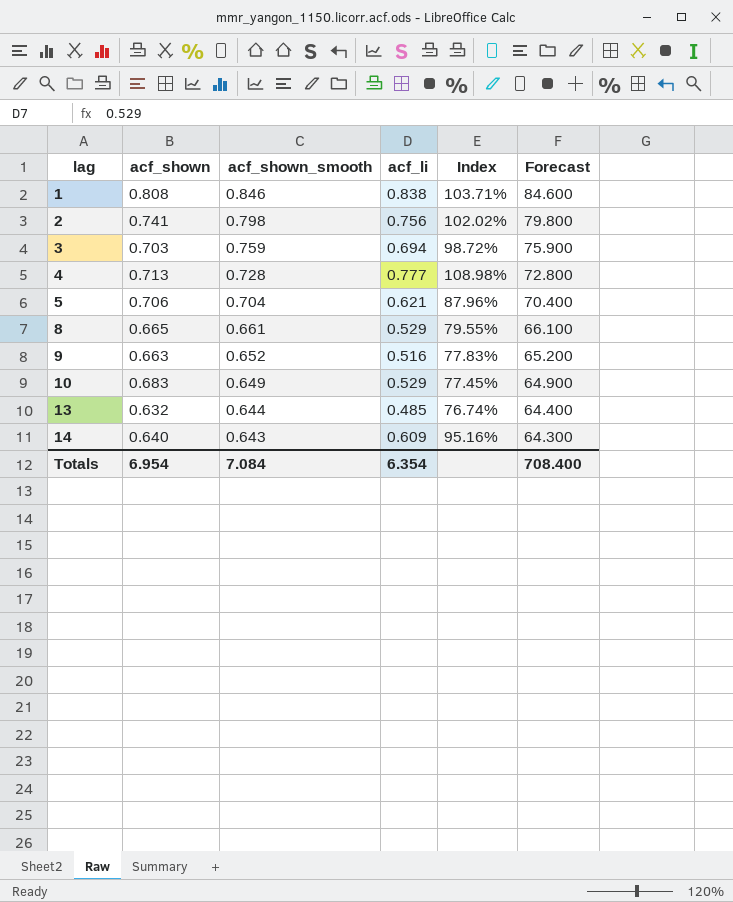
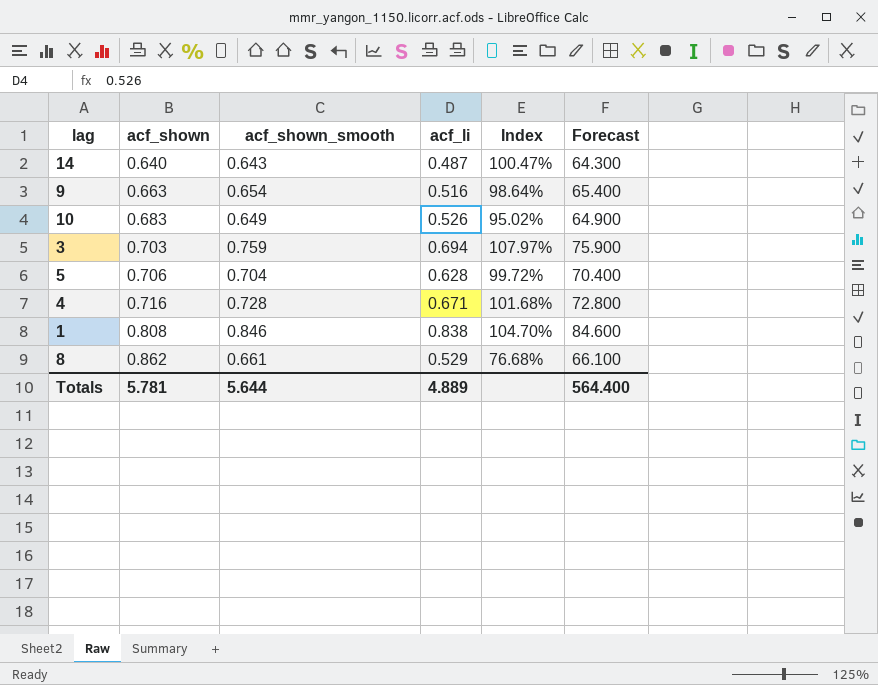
row order: lag ascending -> acf_shown ascending
column Index | formula: [acf_li] / [acf_shown] -> [acf_shown_smooth] / [acf_shown]
row 2: 0.741 | 0.798 | 0.756 | 102.02% | 79.800 -> none
row 13: 0.632 | 0.644 | 0.485 | 76.74% | 64.400 -> none
14 | acf_li: 0.609 -> 0.487
9 | acf_shown_smooth: 0.652 -> 0.654
9 | Forecast: 65.200 -> 65.400
10 | acf_li: 0.529 -> 0.526
5 | acf_li: 0.621 -> 0.628
4 | acf_shown: 0.713 -> 0.716
4 | acf_li: 0.777 -> 0.671
8 | acf_shown: 0.665 -> 0.862
Totals | acf_shown: 6.954 -> 5.781
Totals | acf_shown_smooth: 7.084 -> 5.644
Totals | acf_li: 6.354 -> 4.889
Totals | Forecast: 708.400 -> 564.400

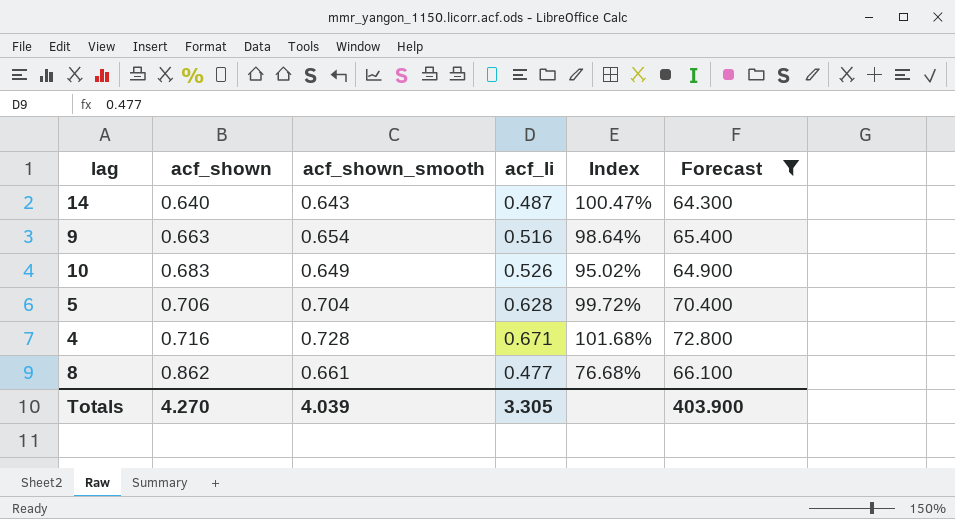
filter: none -> Forecast <= 72.800
8 | acf_li: 0.529 -> 0.477
Totals | acf_shown: 5.781 -> 4.270
Totals | acf_shown_smooth: 5.644 -> 4.039
Totals | acf_li: 4.889 -> 3.305
Totals | Forecast: 564.400 -> 403.900

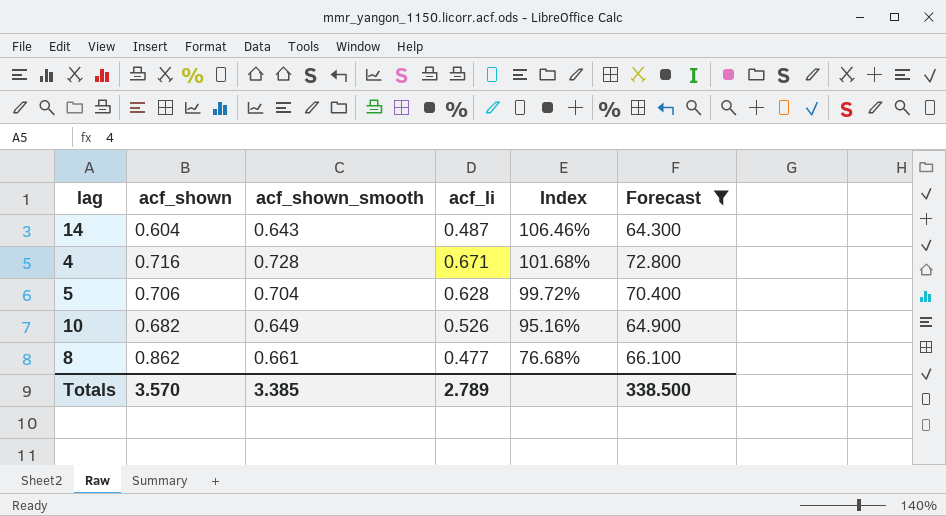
row order: acf_shown ascending -> Index descending
row 9: 0.663 | 0.654 | 0.516 | 98.64% | 65.400 -> none
14 | acf_shown: 0.640 -> 0.604
14 | Index: 100.47% -> 106.46%
10 | acf_shown: 0.683 -> 0.682
10 | Index: 95.02% -> 95.16%
Totals | acf_shown: 4.270 -> 3.570
Totals | acf_shown_smooth: 4.039 -> 3.385
Totals | acf_li: 3.305 -> 2.789
Totals | Forecast: 403.900 -> 338.500

